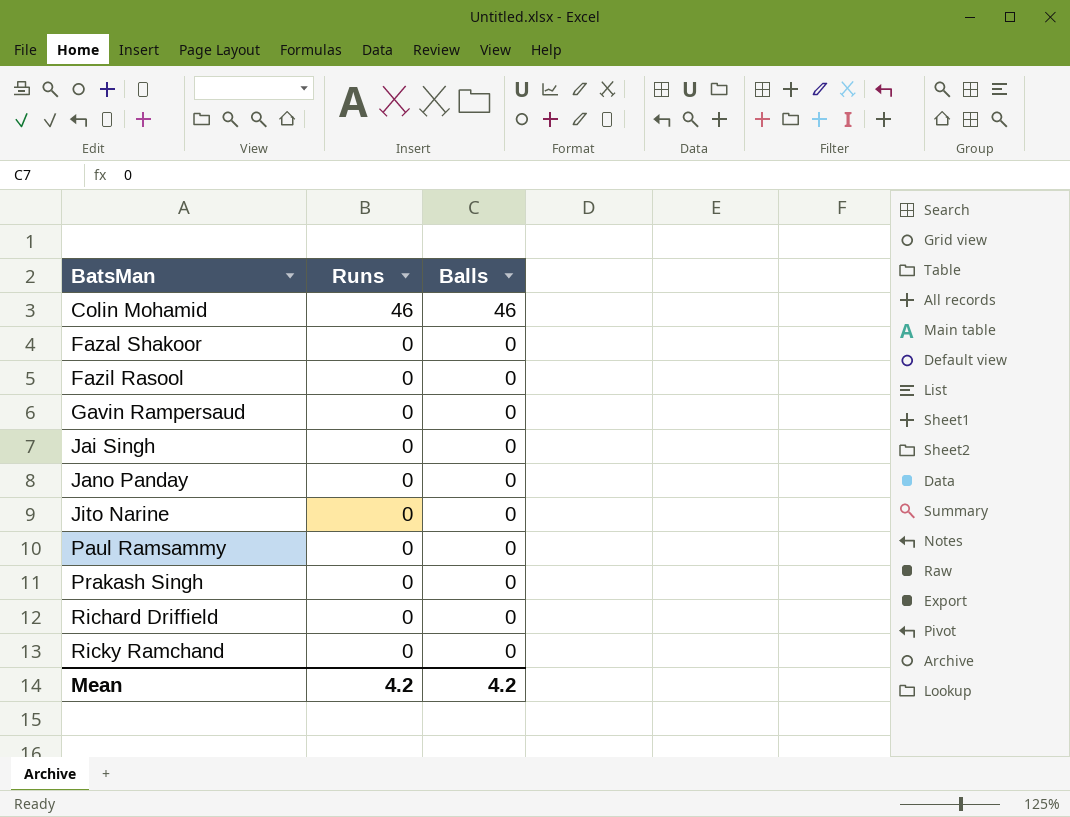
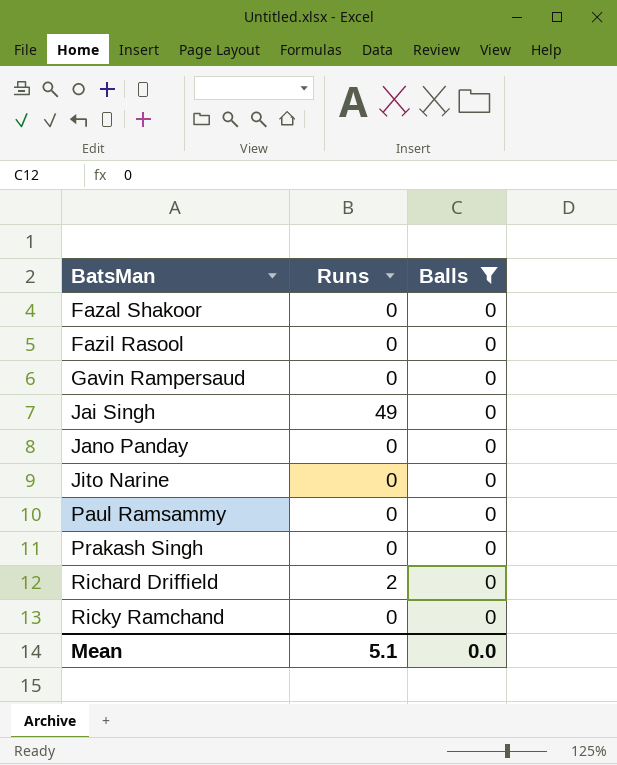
filter: none -> Balls = 0
Jai Singh | Runs: 0 -> 49
Richard Driffield | Runs: 0 -> 2
Mean | Runs: 4.2 -> 5.1
Mean | Balls: 4.2 -> 0.0

